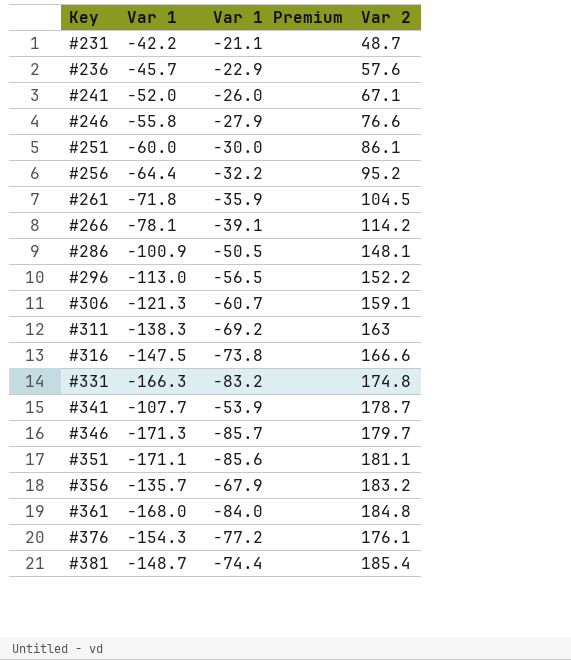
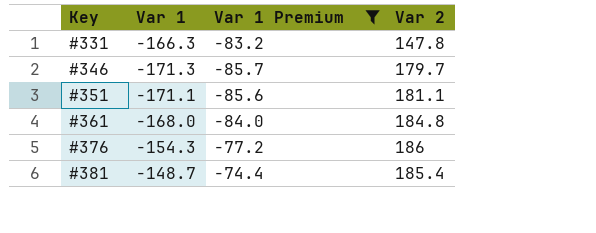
filter: none -> Var 1 Premium <= -74.4
#331 | Var 2: 174.8 -> 147.8
#376 | Var 2: 176.1 -> 186

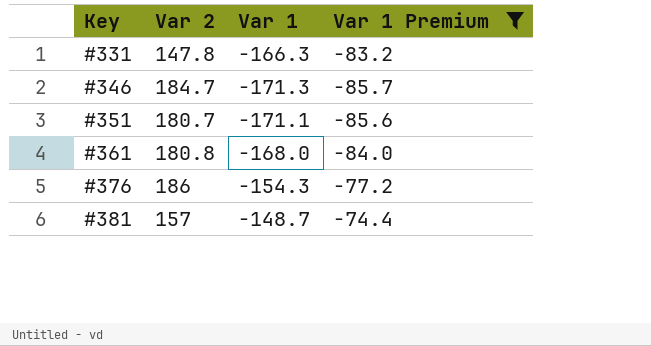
column Var 2 | position: 4 -> 2
#346 | Var 2: 179.7 -> 184.7
#351 | Var 2: 181.1 -> 180.7
#361 | Var 2: 184.8 -> 180.8
#381 | Var 2: 185.4 -> 157

